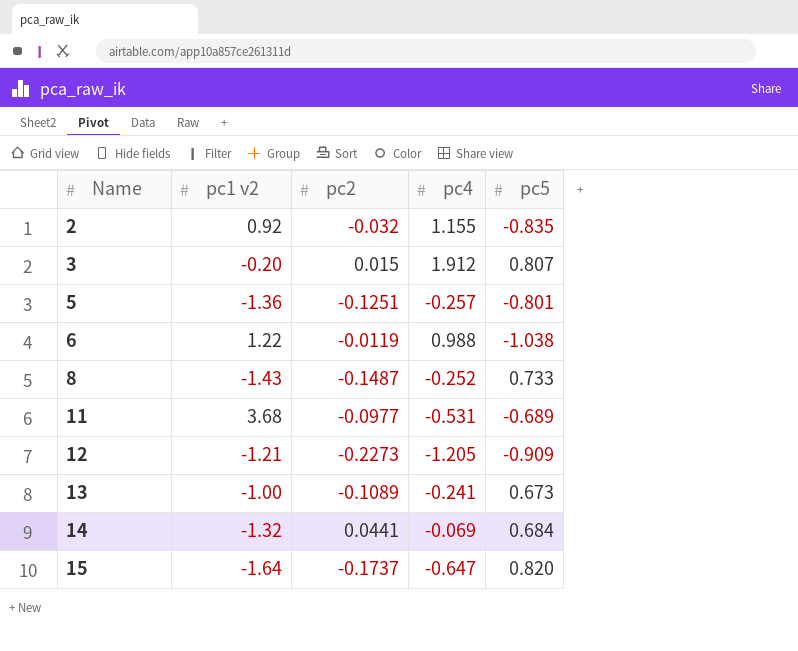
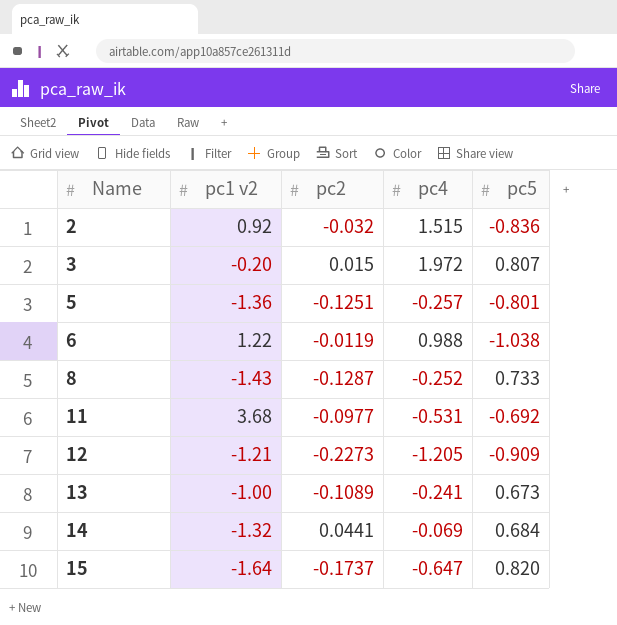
2 | pc4: 1.155 -> 1.515
2 | pc5: -0.835 -> -0.836
3 | pc4: 1.912 -> 1.972
8 | pc2: -0.1487 -> -0.1287
11 | pc5: -0.689 -> -0.692

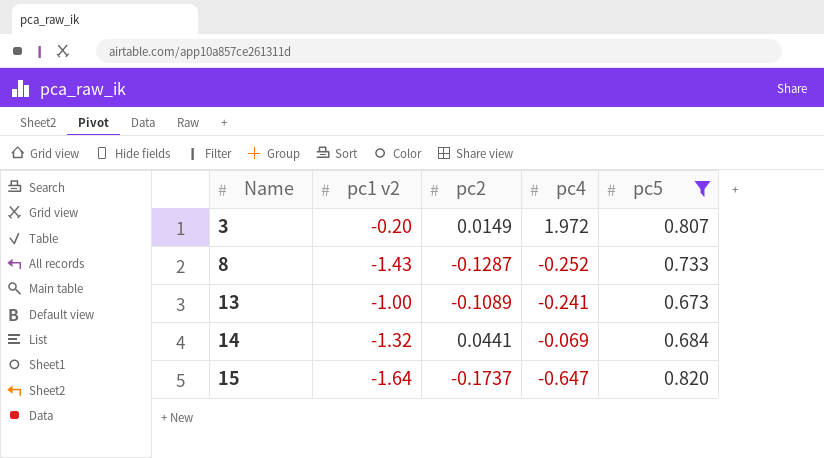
filter: none -> pc5 >= 0.673
3 | pc2: 0.015 -> 0.0149

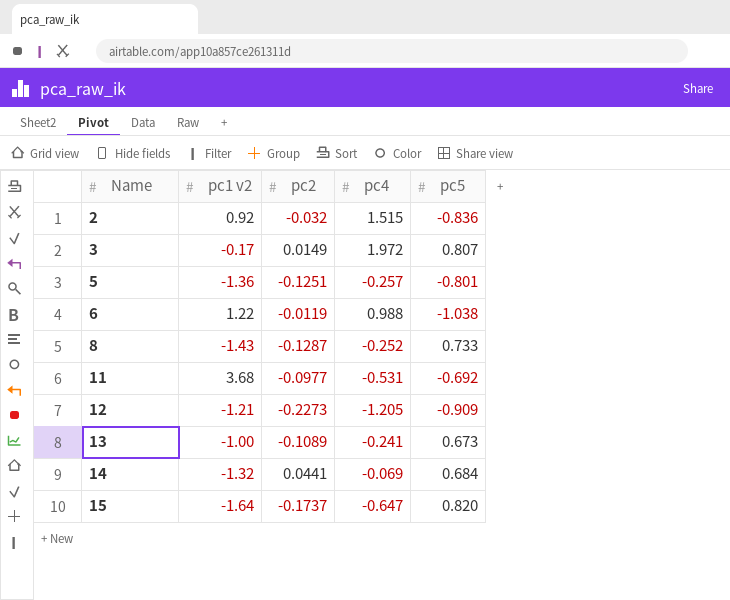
filter: pc5 >= 0.673 -> none
3 | pc1 v2: -0.20 -> -0.17

